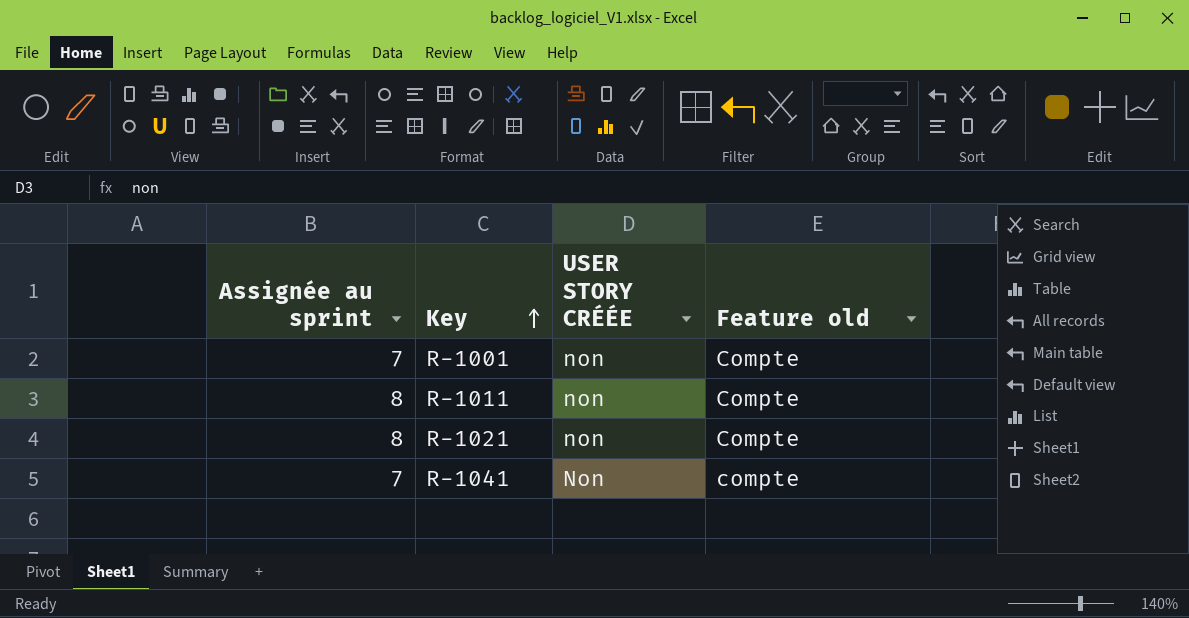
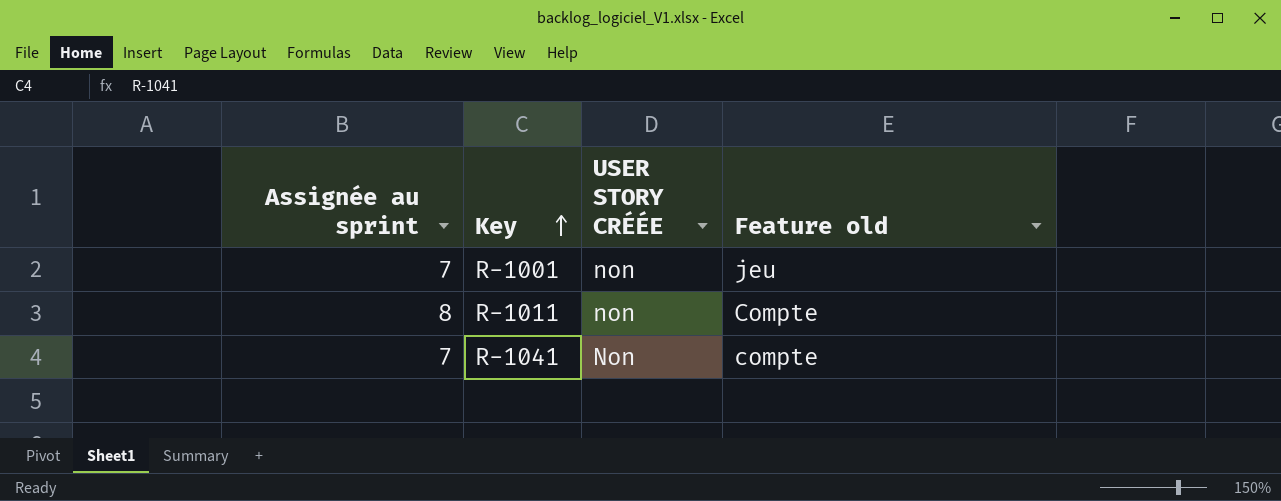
row R-1021: 8 | non | Compte -> none
R-1001 | Feature old: Compte -> jeu

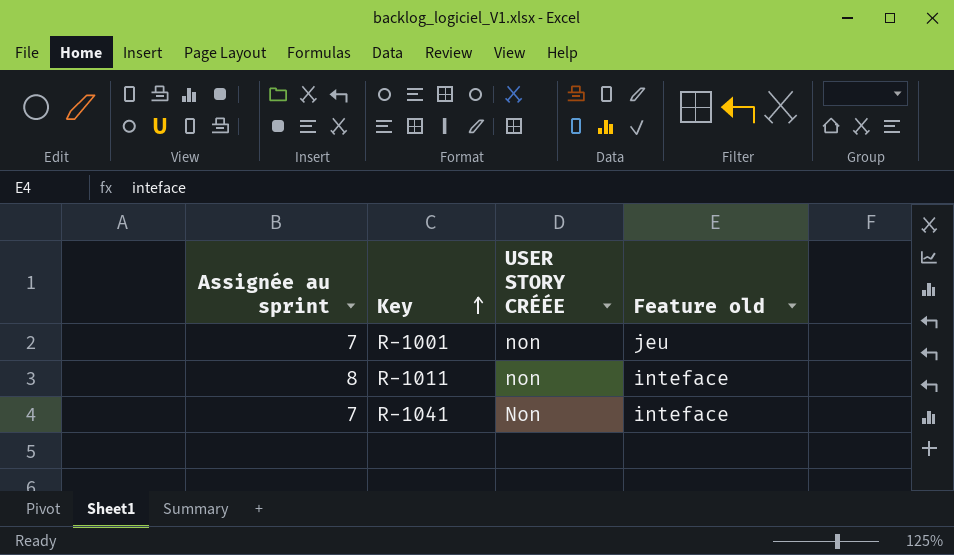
R-1011 | Feature old: Compte -> inteface
R-1041 | Feature old: compte -> inteface

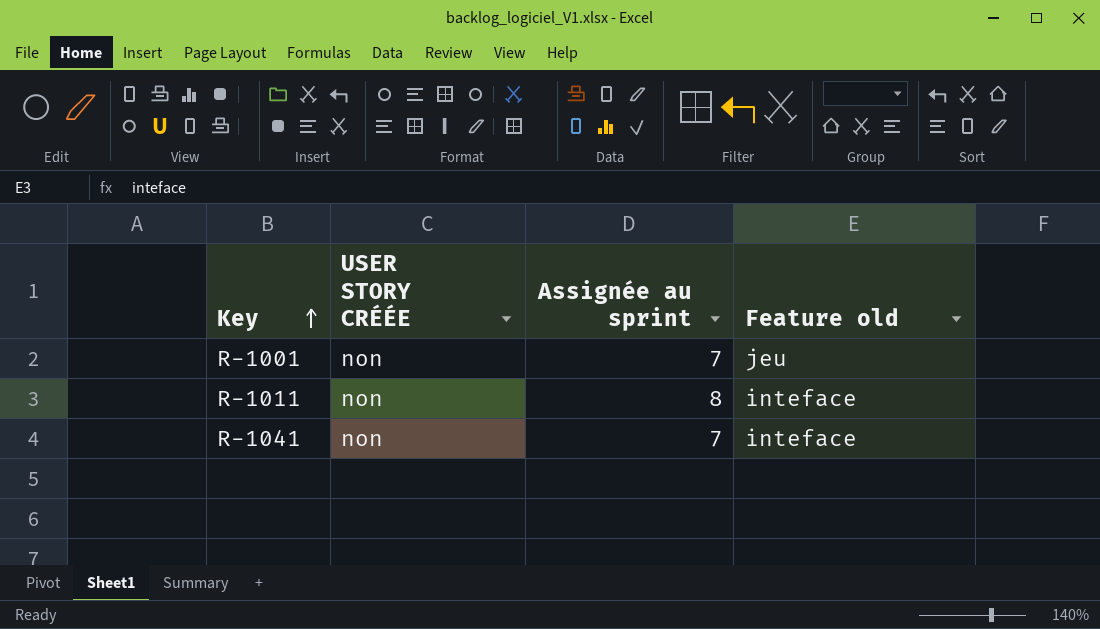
column Assignée au sprint | position: 1 -> 3
R-1041 | USER STORY CRÉÉE: Non -> non

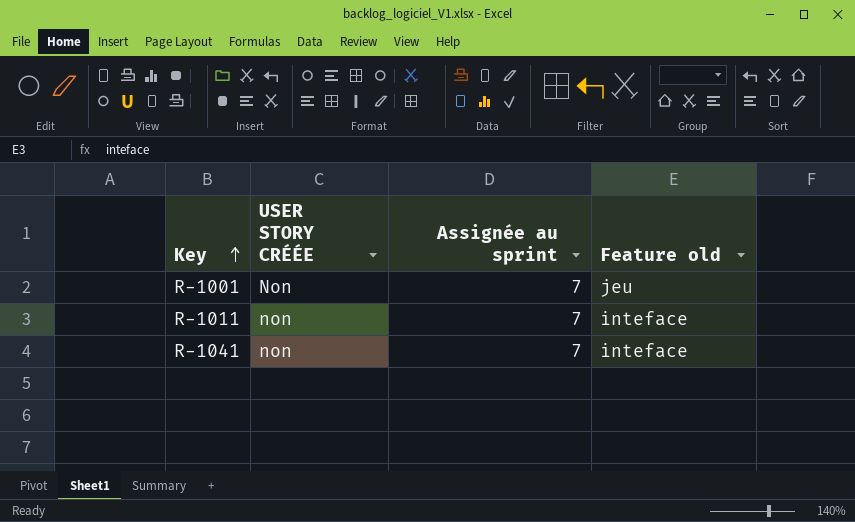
R-1001 | USER STORY CRÉÉE: non -> Non
R-1011 | Assignée au sprint: 8 -> 7

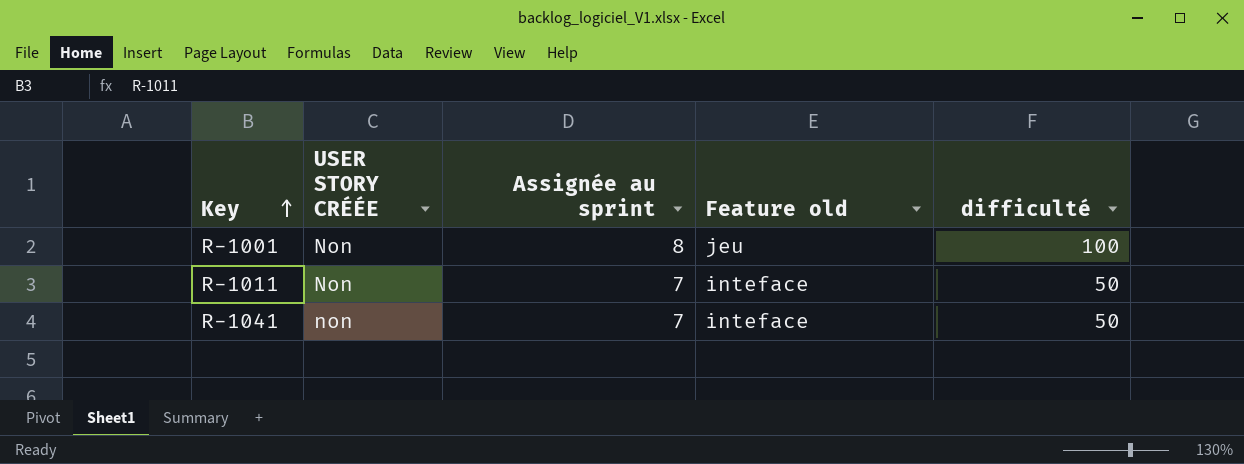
column difficulté | position: none -> 5
R-1001 | Assignée au sprint: 7 -> 8
R-1011 | USER STORY CRÉÉE: non -> Non

